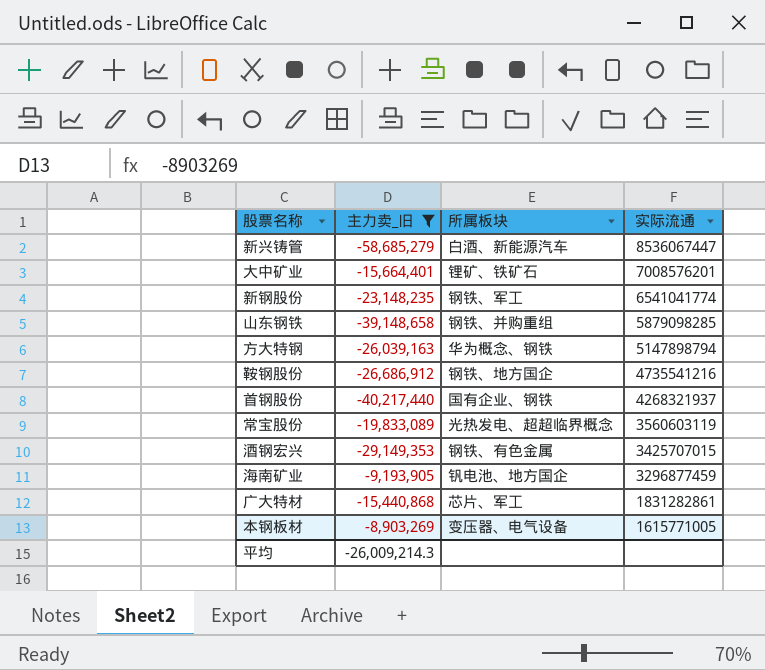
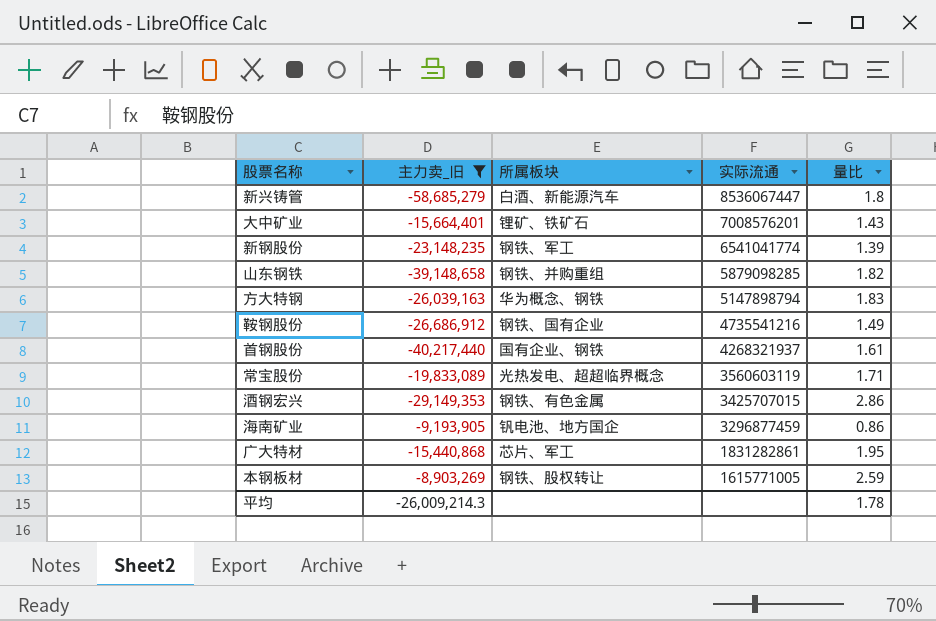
column 量比 | position: none -> 5
鞍钢股份 | 所属板块: 钢铁、地方国企 -> 钢铁、国有企业
本钢板材 | 所属板块: 变压器、电气设备 -> 钢铁、股权转让

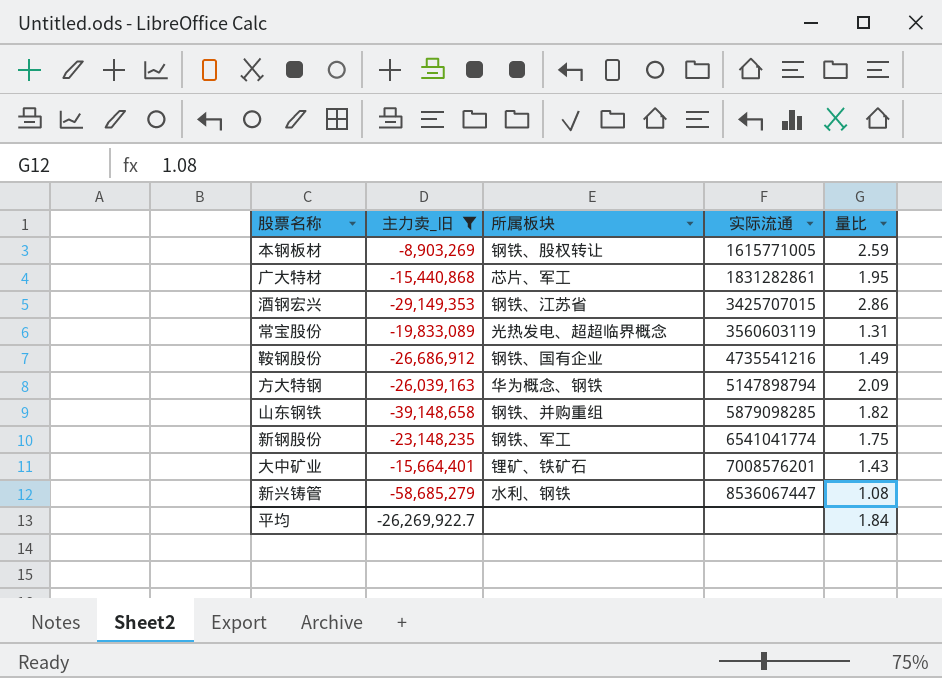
row order: 实际流通 descending -> 实际流通 ascending
row 首钢股份: -40,217,440 | 国有企业、钢铁 | 4268321937 | 1.61 -> none
row 海南矿业: -9,193,905 | 钒电池、地方国企 | 3296877459 | 0.86 -> none
酒钢宏兴 | 所属板块: 钢铁、有色金属 -> 钢铁、江苏省
常宝股份 | 量比: 1.71 -> 1.31
方大特钢 | 量比: 1.83 -> 2.09
新钢股份 | 量比: 1.39 -> 1.75
新兴铸管 | 所属板块: 白酒、新能源汽车 -> 水利、钢铁
新兴铸管 | 量比: 1.8 -> 1.08
平均 | 主力卖_旧: -26,009,214.3 -> -26,269,922.7
平均 | 量比: 1.78 -> 1.84

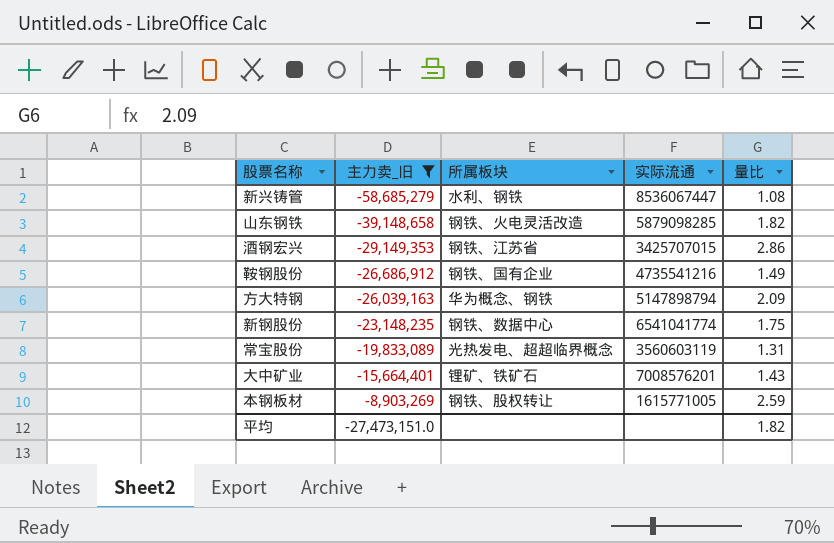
row order: 实际流通 ascending -> 主力卖_旧 ascending
row 广大特材: -15,440,868 | 芯片、军工 | 1831282861 | 1.95 -> none
山东钢铁 | 所属板块: 钢铁、并购重组 -> 钢铁、火电灵活改造
新钢股份 | 所属板块: 钢铁、军工 -> 钢铁、数据中心
平均 | 主力卖_旧: -26,269,922.7 -> -27,473,151.0
平均 | 量比: 1.84 -> 1.82

